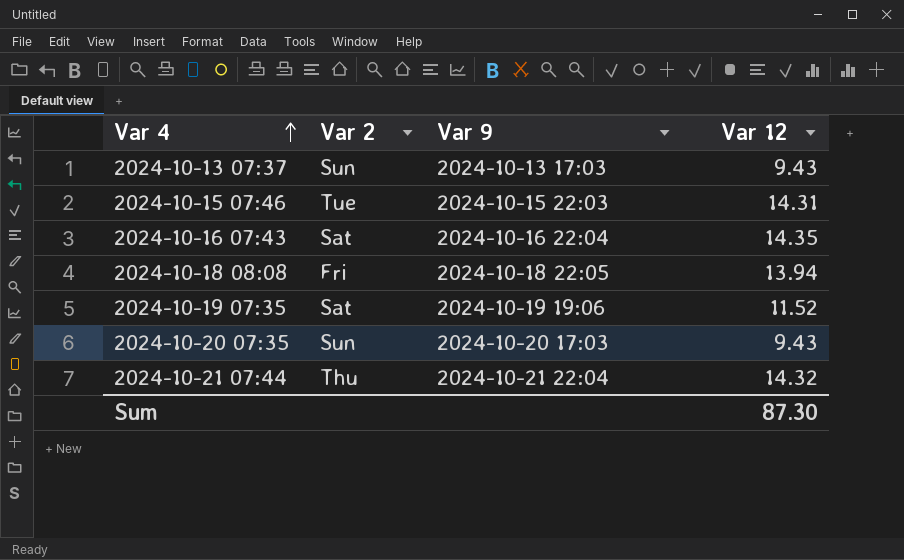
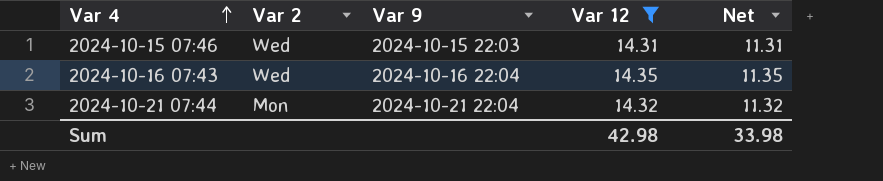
filter: none -> Var 12 >= 14.31
column Net | formula: none -> [Var 12] - 3
2024-10-15 07:46 | Var 2: Tue -> Wed
2024-10-16 07:43 | Var 2: Sat -> Wed
2024-10-21 07:44 | Var 2: Thu -> Mon
Sum | Var 12: 87.30 -> 42.98

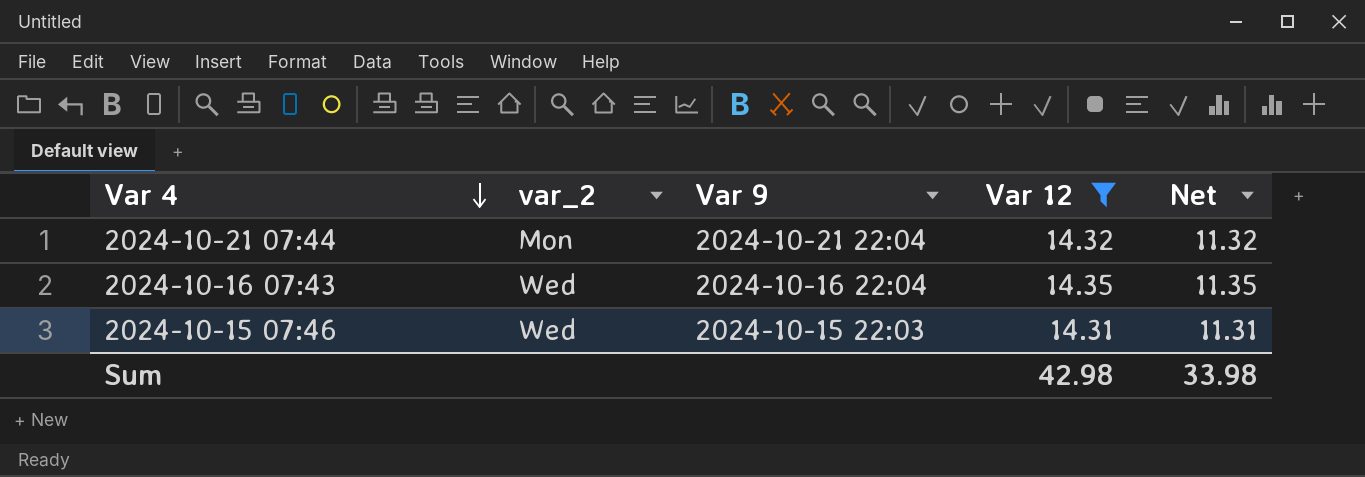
row order: Var 4 ascending -> Var 4 descending
column name: Var 2 -> var_2

